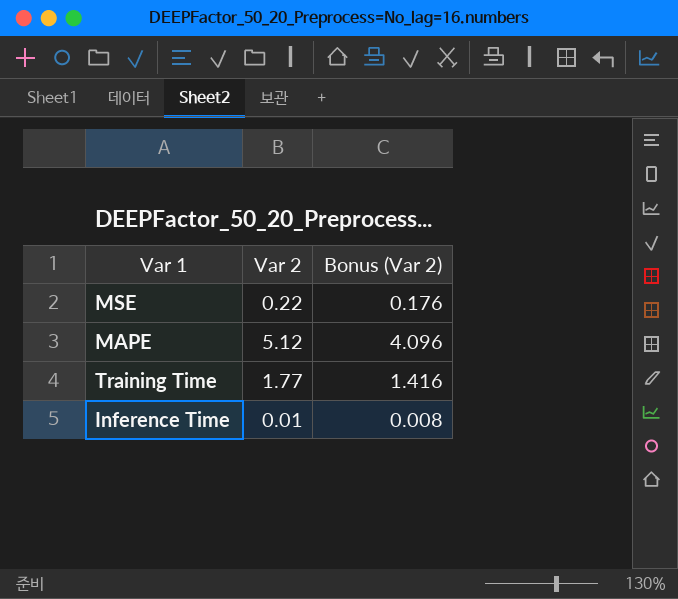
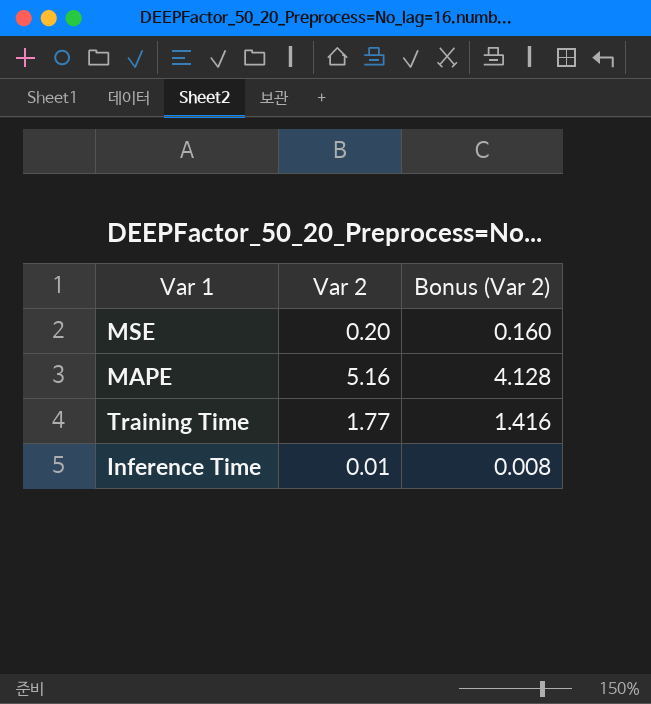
MSE | Var 2: 0.22 -> 0.20
MSE | Bonus (Var 2): 0.176 -> 0.160
MAPE | Var 2: 5.12 -> 5.16
MAPE | Bonus (Var 2): 4.096 -> 4.128

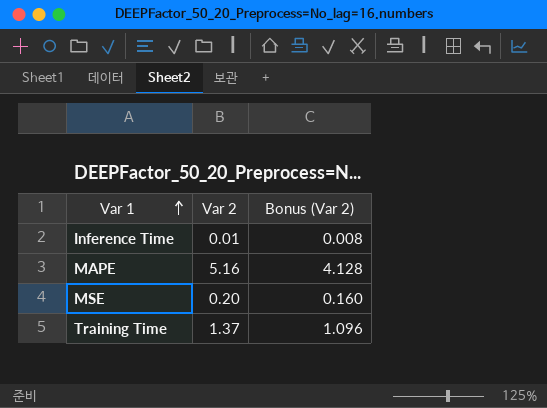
row order: none -> Var 1 ascending
Training Time | Var 2: 1.77 -> 1.37
Training Time | Bonus (Var 2): 1.416 -> 1.096

